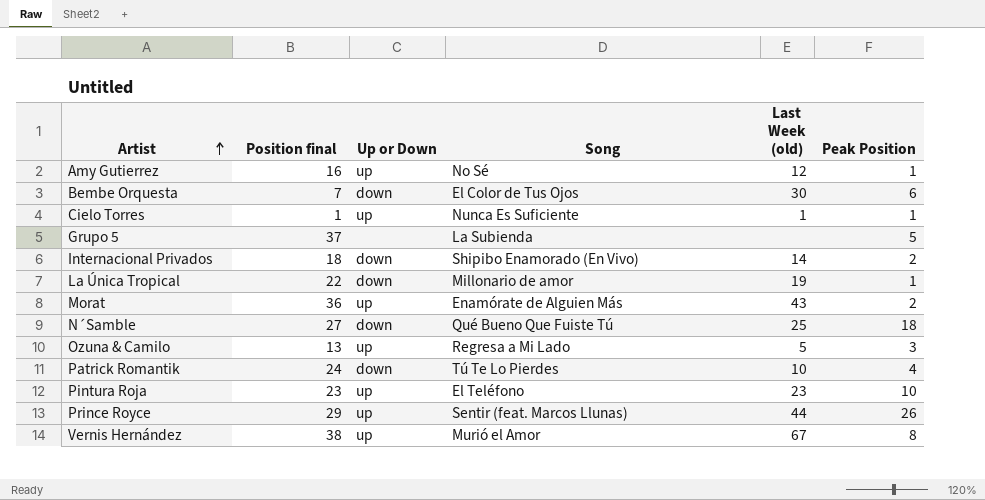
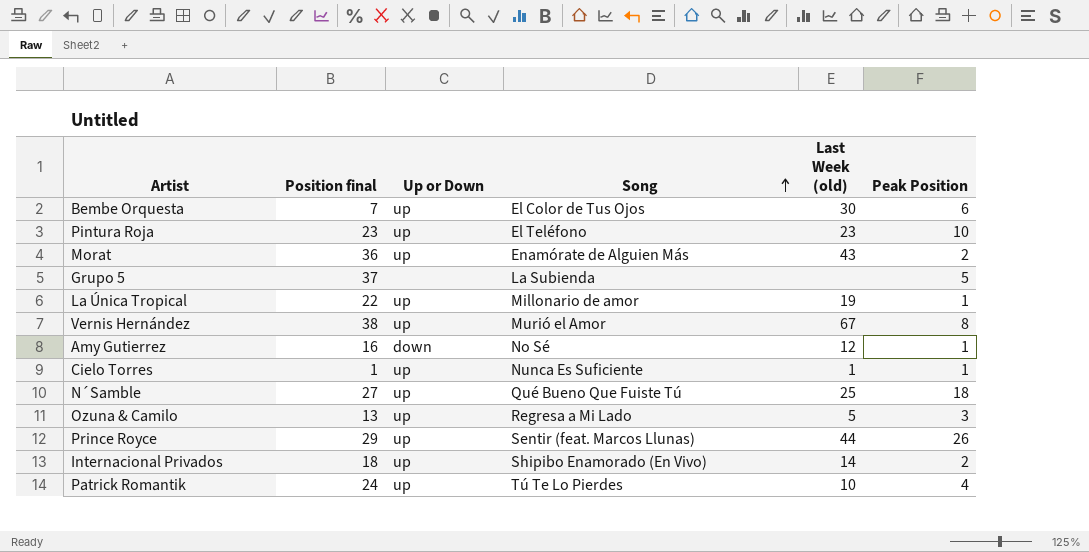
row order: Artist ascending -> Song ascending
Bembe Orquesta | Up or Down: down -> up
La Única Tropical | Up or Down: down -> up
Amy Gutierrez | Up or Down: up -> down
N´Samble | Up or Down: down -> up
Internacional Privados | Up or Down: down -> up
Patrick Romantik | Up or Down: down -> up

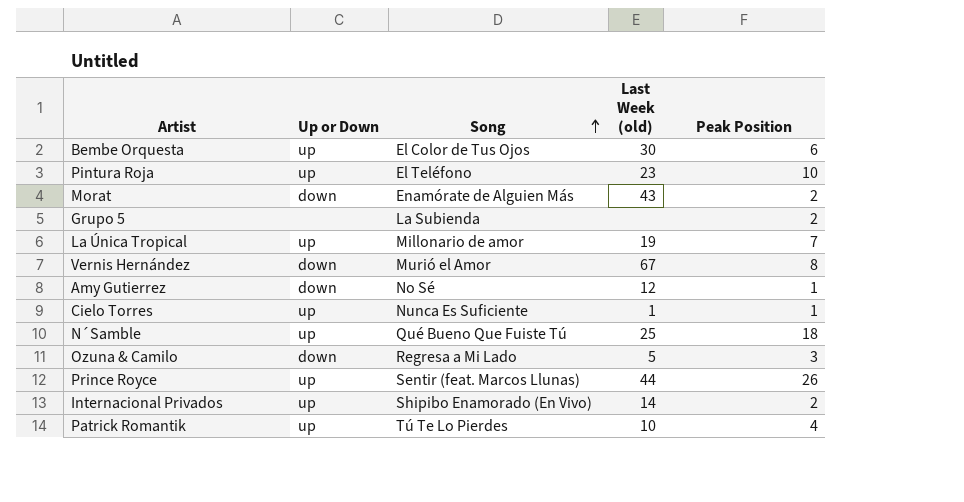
column Position final | position: 2 -> none
Morat | Up or Down: up -> down
Grupo 5 | Peak Position: 5 -> 2
La Única Tropical | Peak Position: 1 -> 7
Vernis Hernández | Up or Down: up -> down
Ozuna & Camilo | Up or Down: up -> down

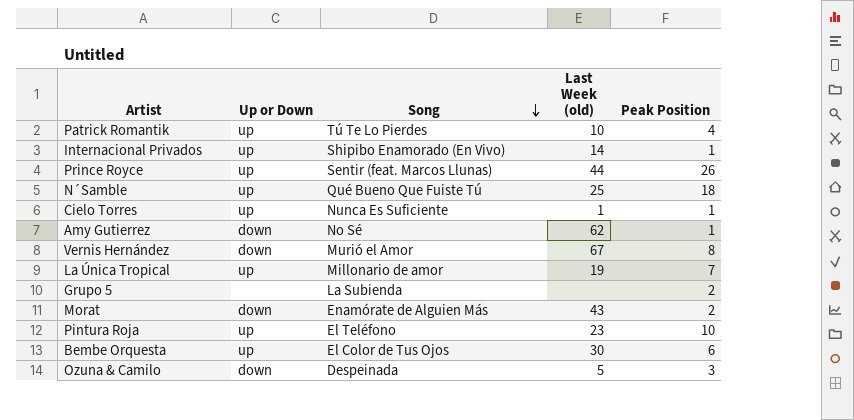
row order: Song ascending -> Song descending
Internacional Privados | Peak Position: 2 -> 1
Amy Gutierrez | Last Week (old): 12 -> 62
Ozuna & Camilo | Song: Regresa a Mi Lado -> Despeinada

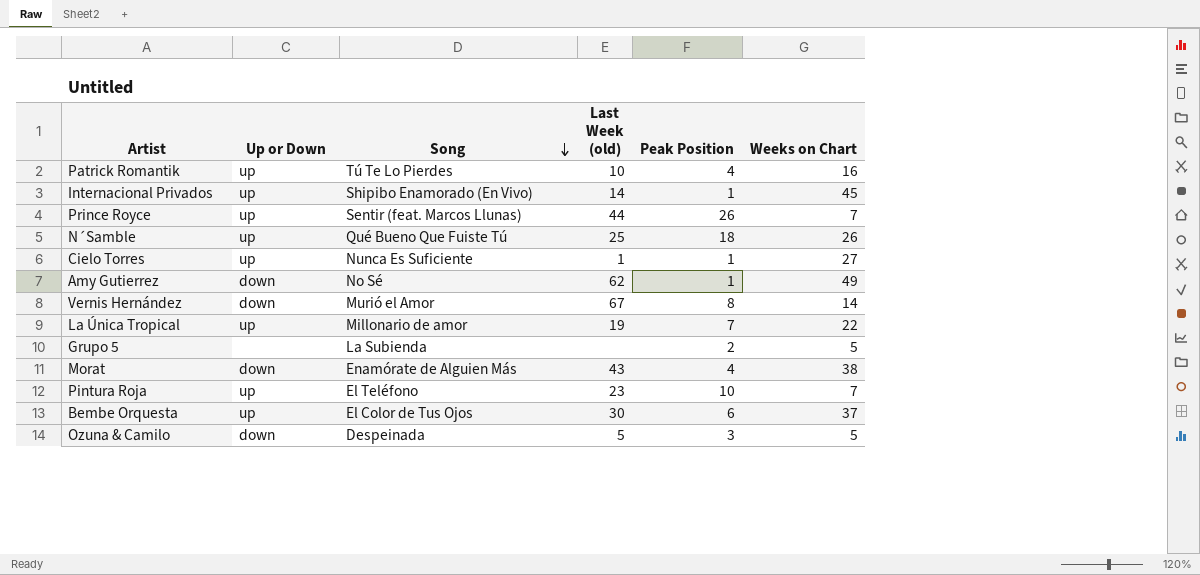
column Weeks on Chart | position: none -> 6
Morat | Peak Position: 2 -> 4

